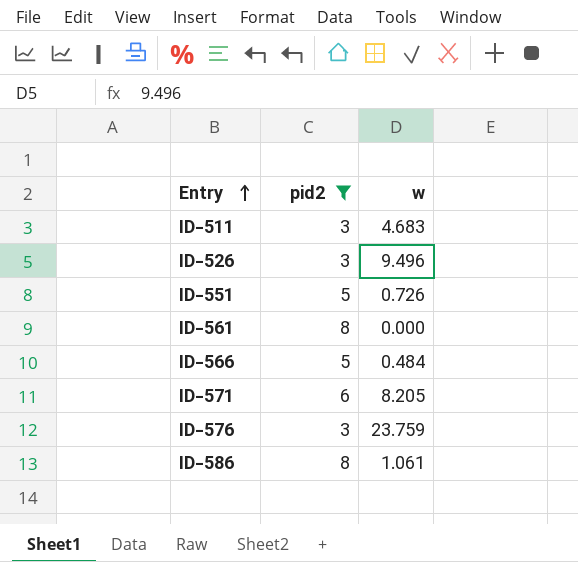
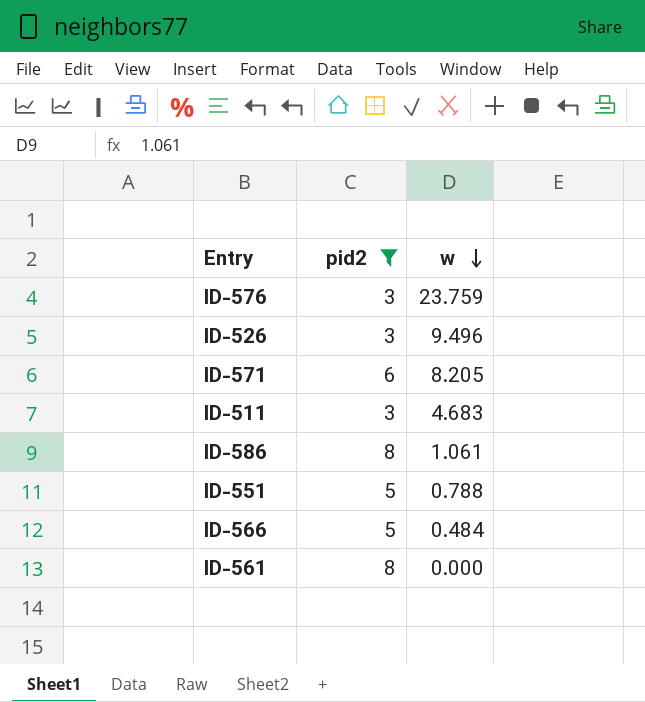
row order: Entry ascending -> w descending
ID-551 | w: 0.726 -> 0.788

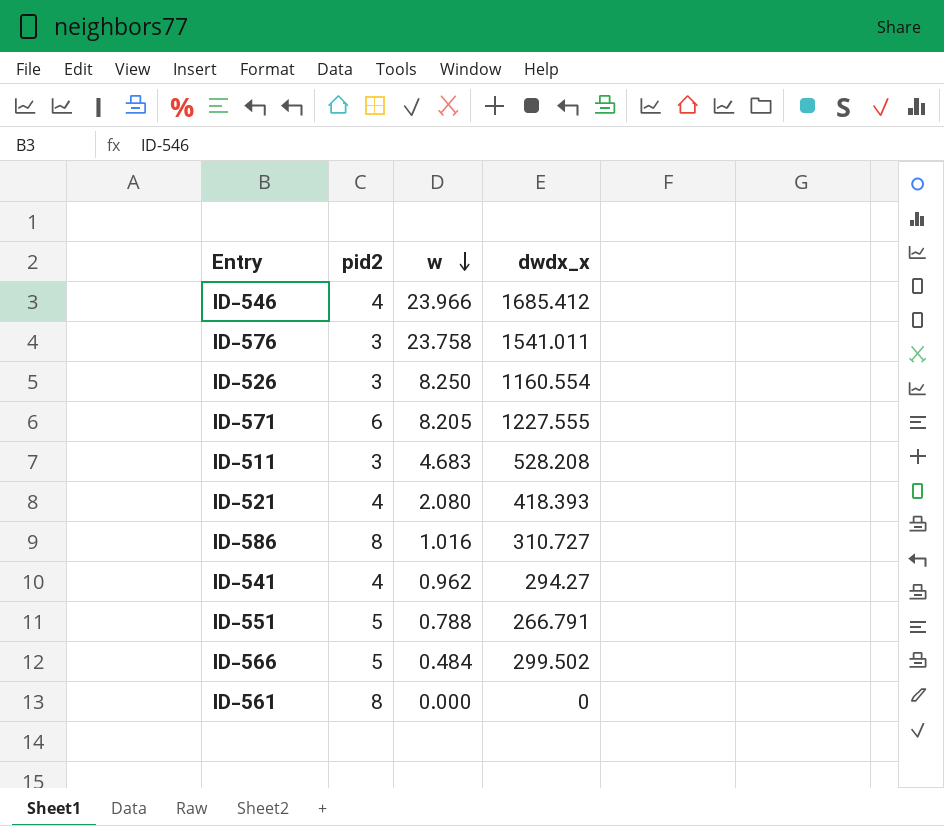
filter: pid2 != 4 -> none
column dwdx_x | position: none -> 4
ID-576 | w: 23.759 -> 23.758
ID-526 | w: 9.496 -> 8.250
ID-586 | w: 1.061 -> 1.016

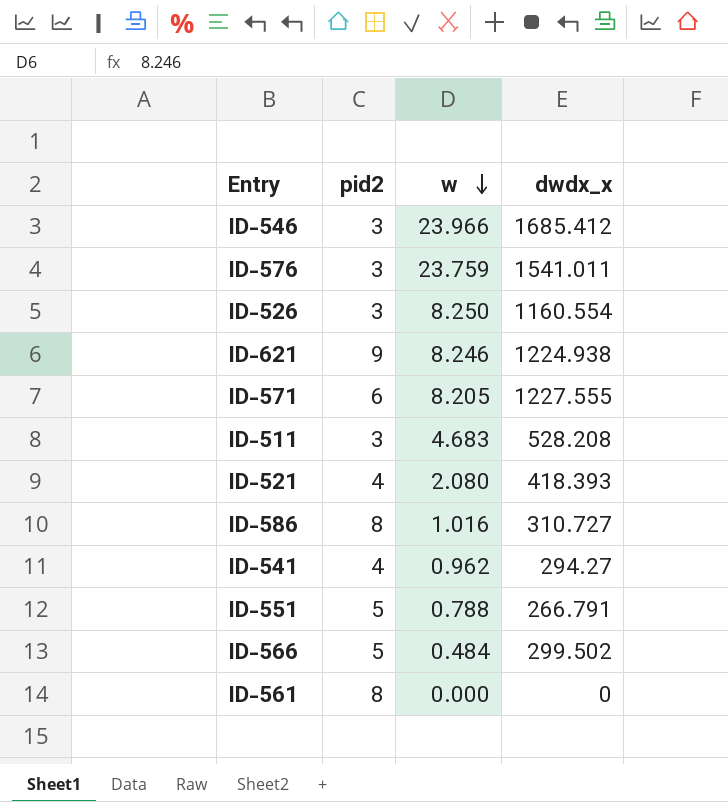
ID-546 | pid2: 4 -> 3
ID-576 | w: 23.758 -> 23.759
row ID-621: none -> 9 | 8.246 | 1224.938

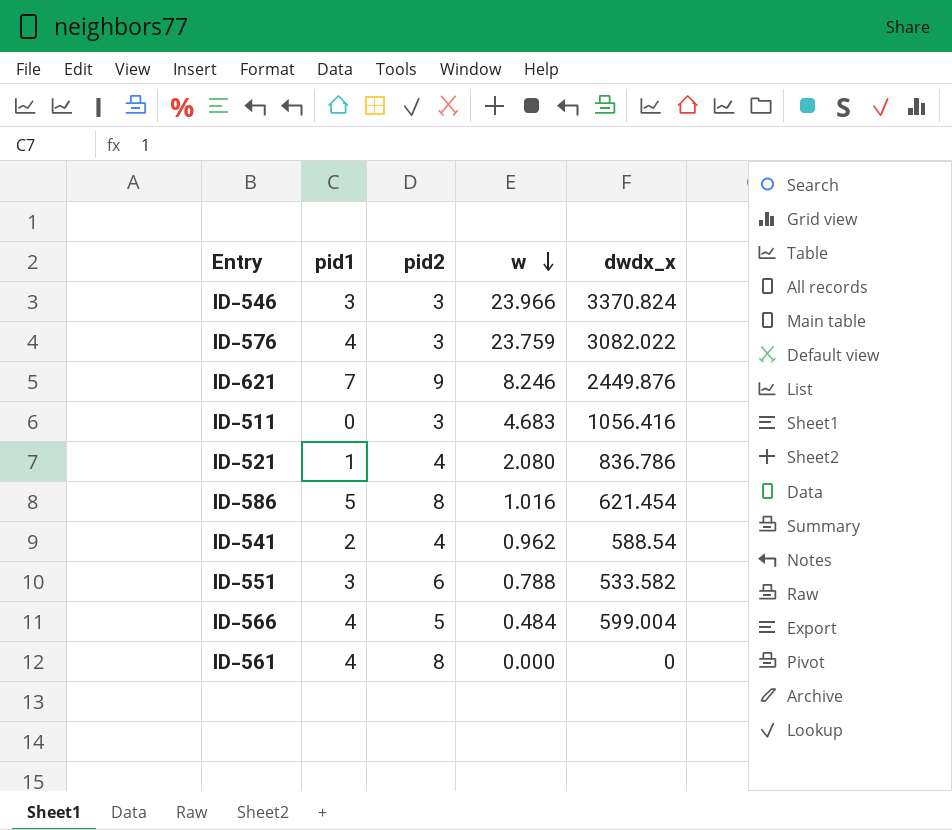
column pid1 | position: none -> 2
row ID-526: 3 | 8.250 | 1160.554 -> none
row ID-571: 6 | 8.205 | 1227.555 -> none
ID-546 | dwdx_x: 1685.412 -> 3370.824
ID-576 | dwdx_x: 1541.011 -> 3082.022
ID-621 | dwdx_x: 1224.938 -> 2449.876
ID-511 | dwdx_x: 528.208 -> 1056.416
ID-521 | dwdx_x: 418.393 -> 836.786
ID-586 | dwdx_x: 310.727 -> 621.454
ID-541 | dwdx_x: 294.27 -> 588.54
ID-551 | pid2: 5 -> 6
ID-551 | dwdx_x: 266.791 -> 533.582
ID-566 | dwdx_x: 299.502 -> 599.004

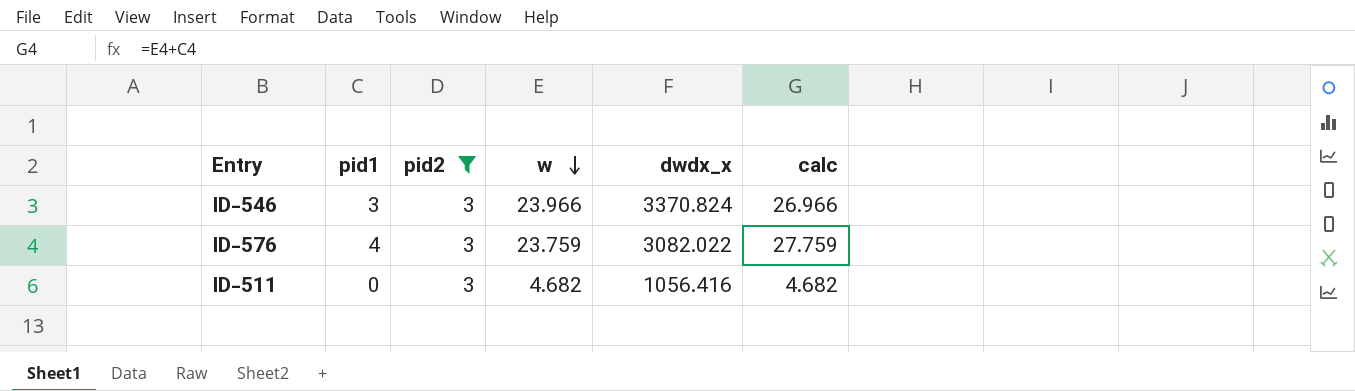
filter: none -> pid2 = 3
column calc | formula: none -> [pid1] + [w]
ID-511 | w: 4.683 -> 4.682

